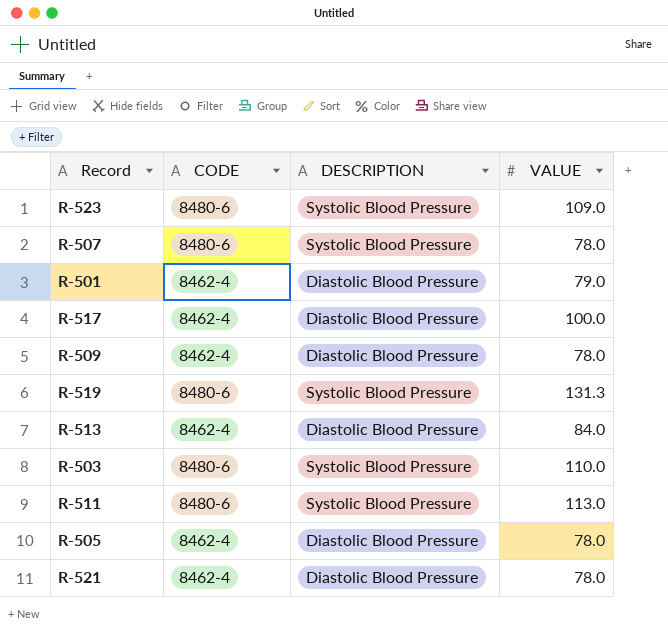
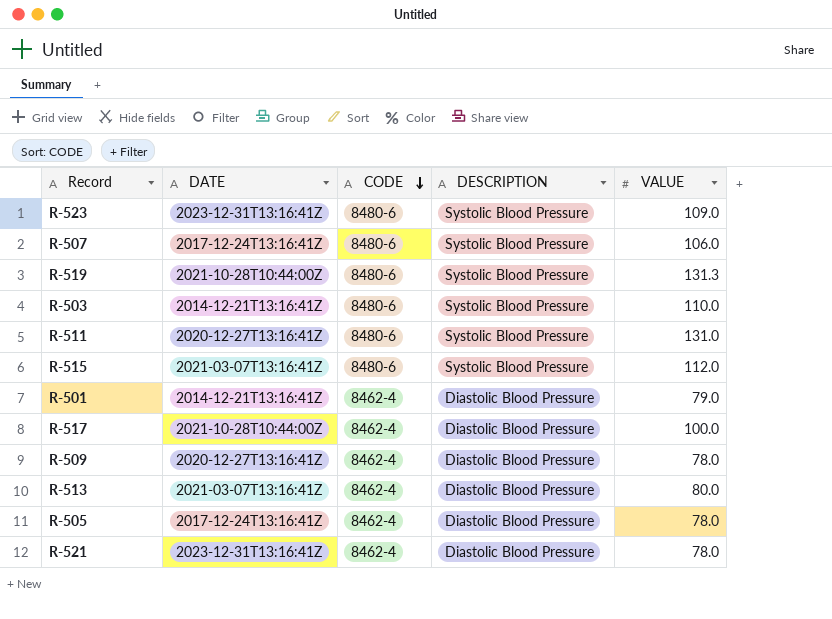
row order: none -> CODE descending
column DATE | position: none -> 2
R-507 | VALUE: 78.0 -> 106.0
R-511 | VALUE: 113.0 -> 131.0
row R-515: none -> 2021-03-07T13:16:41Z | 8480-6 | Systolic Blood Pressure | 112.0
R-513 | VALUE: 84.0 -> 80.0

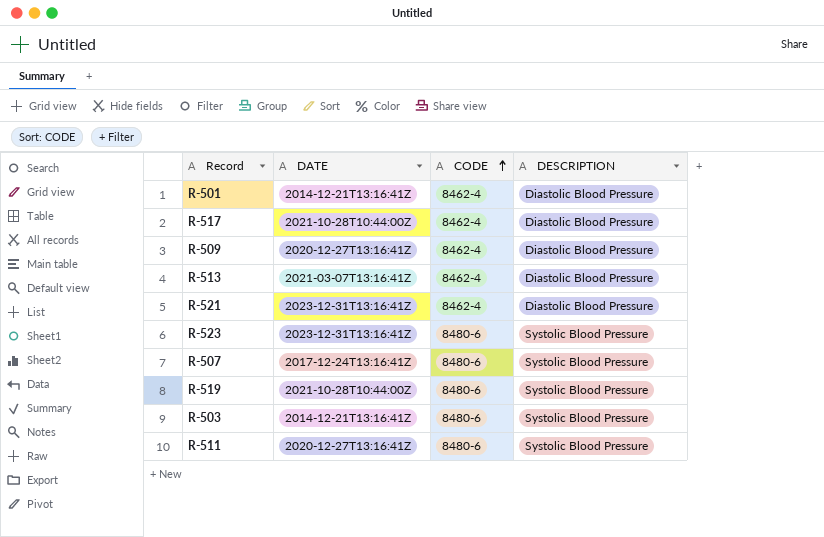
row order: CODE descending -> CODE ascending
column VALUE | position: 5 -> none
row R-515: 2021-03-07T13:16:41Z | 8480-6 | Systolic Blood Pressure | 112.0 -> none
row R-505: 2017-12-24T13:16:41Z | 8462-4 | Diastolic Blood Pressure | 78.0 -> none

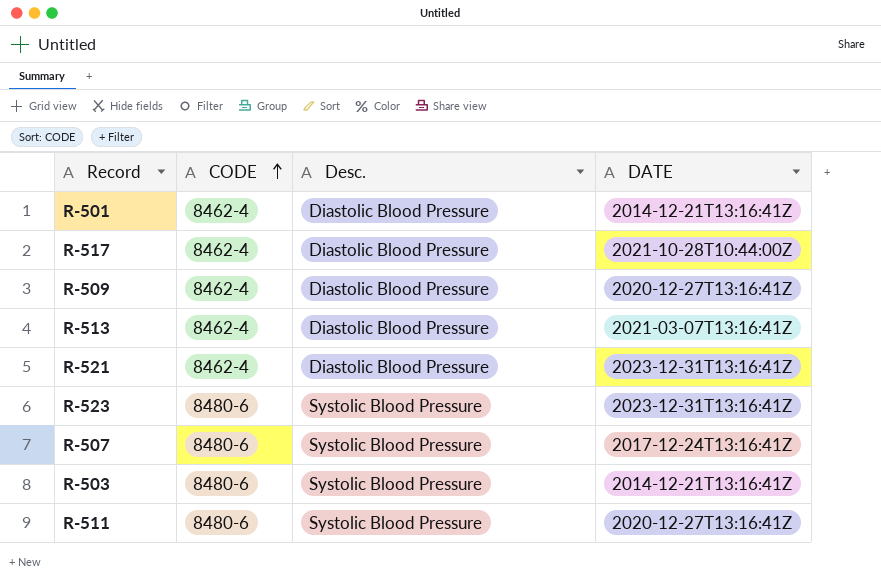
column name: DESCRIPTION -> Desc.
column DATE | position: 2 -> 4
row R-519: 2021-10-28T10:44:00Z | 8480-6 | Systolic Blood Pressure -> none

